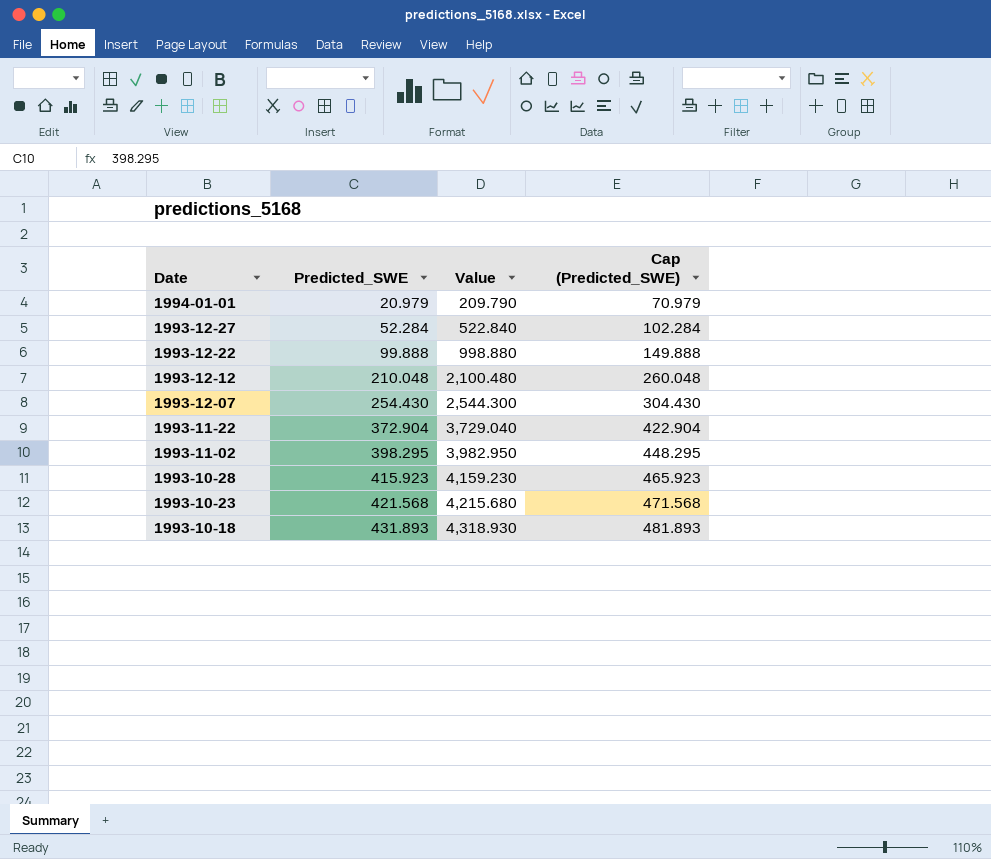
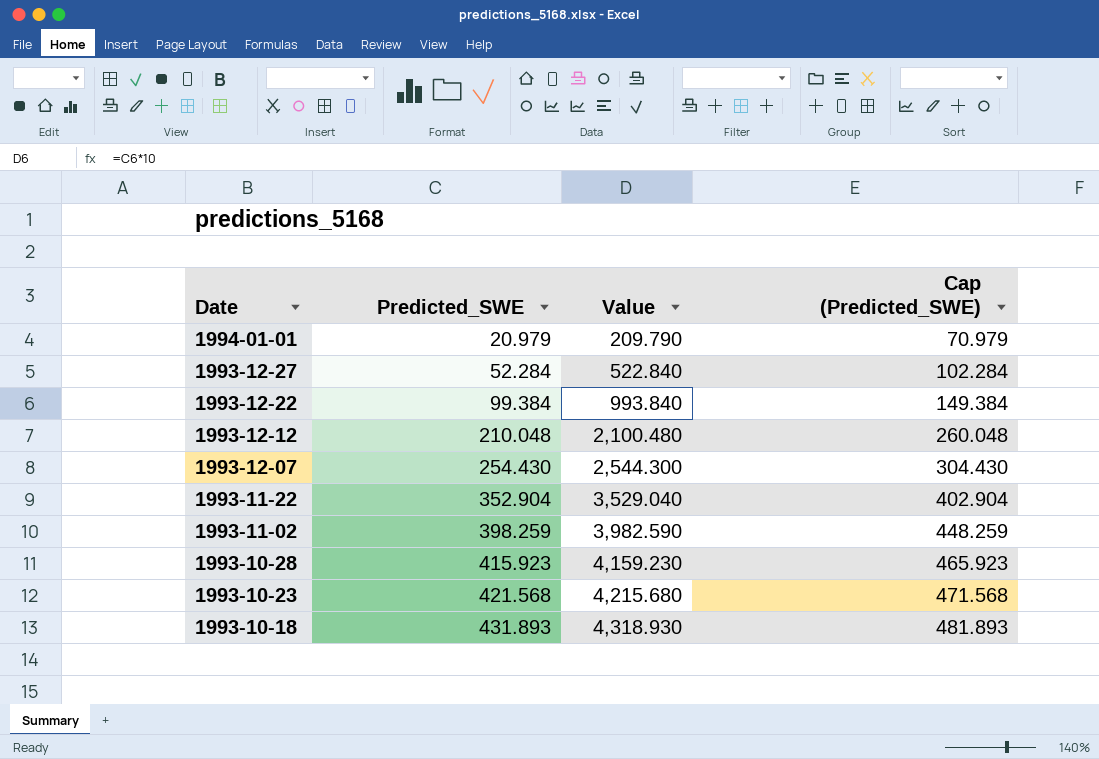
1993-12-22 | Predicted_SWE: 99.888 -> 99.384
1993-12-22 | Value: 998.880 -> 993.840
1993-12-22 | Cap (Predicted_SWE): 149.888 -> 149.384
1993-11-22 | Predicted_SWE: 372.904 -> 352.904
1993-11-22 | Value: 3,729.040 -> 3,529.040
1993-11-22 | Cap (Predicted_SWE): 422.904 -> 402.904
1993-11-02 | Predicted_SWE: 398.295 -> 398.259
1993-11-02 | Value: 3,982.950 -> 3,982.590
1993-11-02 | Cap (Predicted_SWE): 448.295 -> 448.259

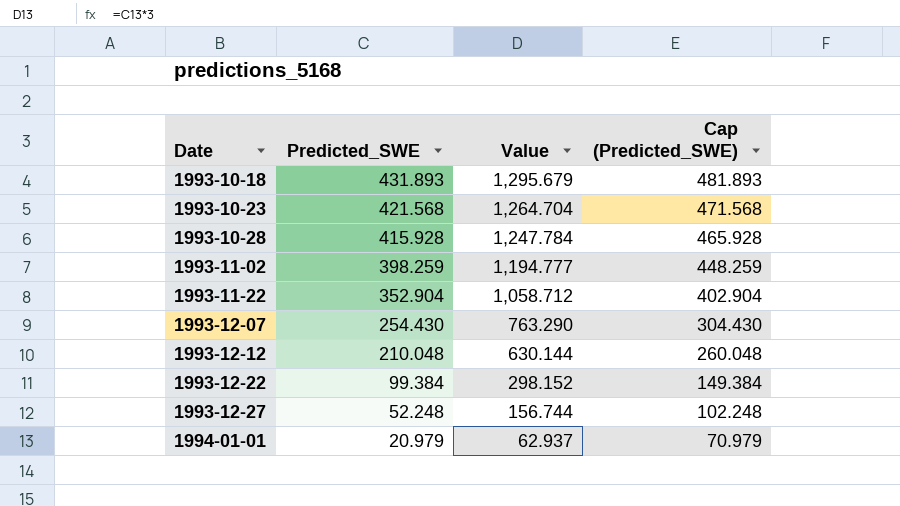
row order: Date descending -> Date ascending
column Value | formula: [Predicted_SWE] * 10 -> [Predicted_SWE] * 3
1993-10-28 | Predicted_SWE: 415.923 -> 415.928
1993-10-28 | Cap (Predicted_SWE): 465.923 -> 465.928
1993-12-27 | Predicted_SWE: 52.284 -> 52.248
1993-12-27 | Cap (Predicted_SWE): 102.284 -> 102.248

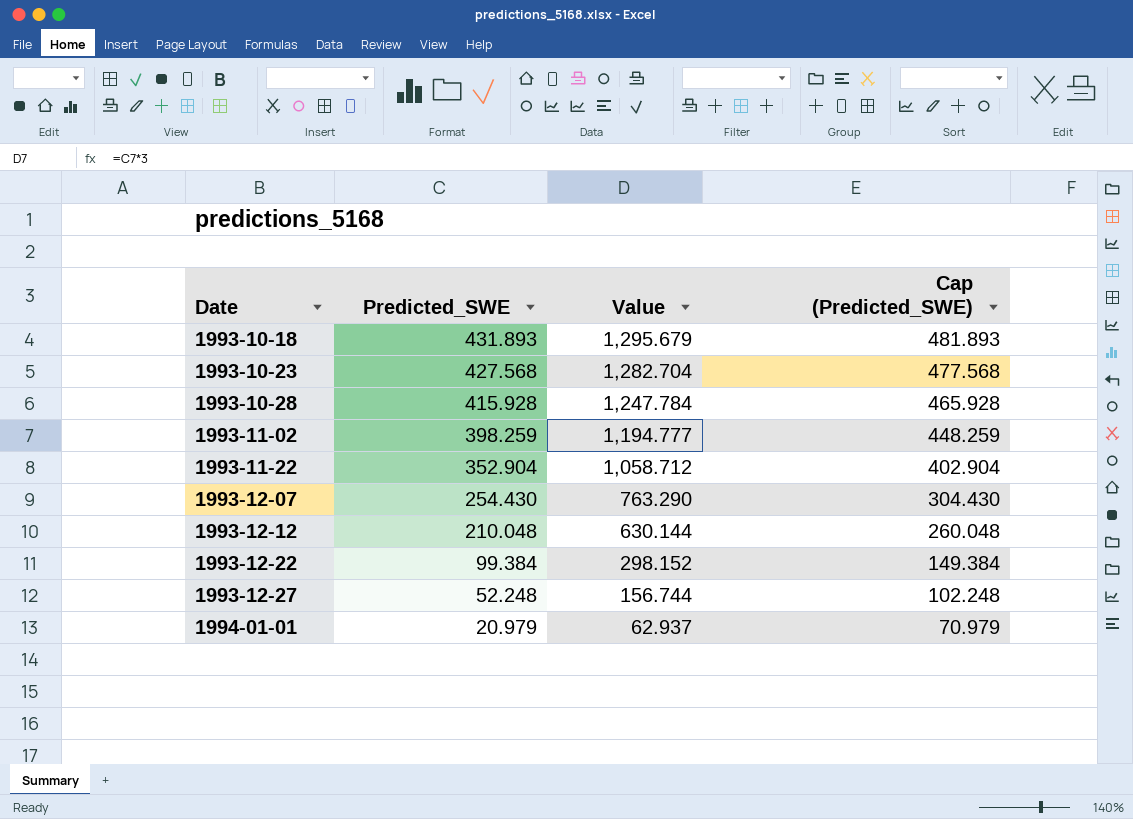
1993-10-23 | Predicted_SWE: 421.568 -> 427.568
1993-10-23 | Value: 1,264.704 -> 1,282.704
1993-10-23 | Cap (Predicted_SWE): 471.568 -> 477.568

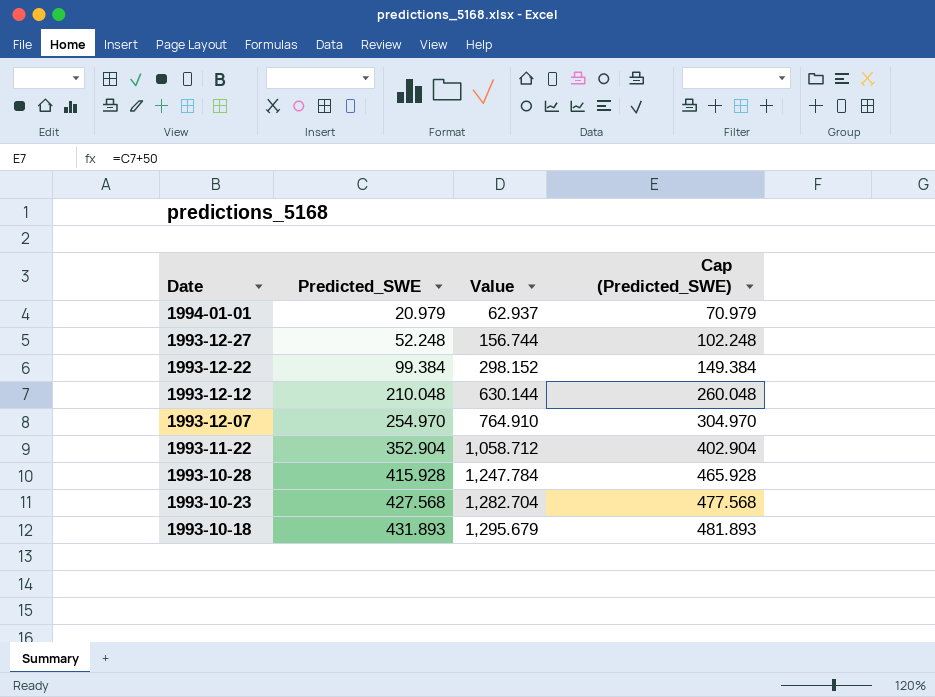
row order: Date ascending -> Date descending
row 1993-11-02: 398.259 | 1,194.777 | 448.259 -> none
1993-12-07 | Predicted_SWE: 254.430 -> 254.970
1993-12-07 | Value: 763.290 -> 764.910
1993-12-07 | Cap (Predicted_SWE): 304.430 -> 304.970

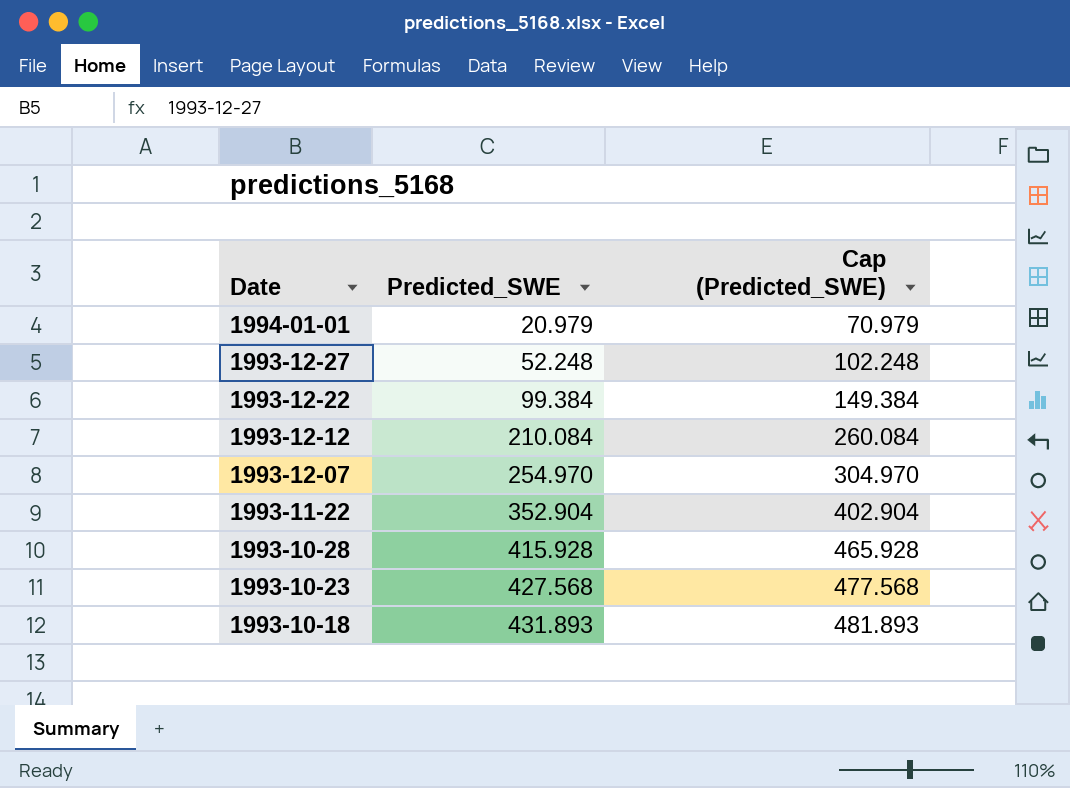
column Value | formula: [Predicted_SWE] * 3 -> none
1993-12-12 | Predicted_SWE: 210.048 -> 210.084
1993-12-12 | Cap (Predicted_SWE): 260.048 -> 260.084

